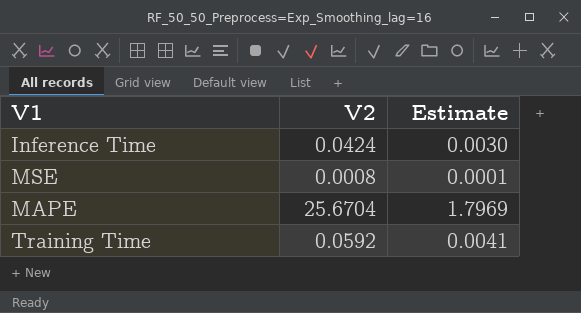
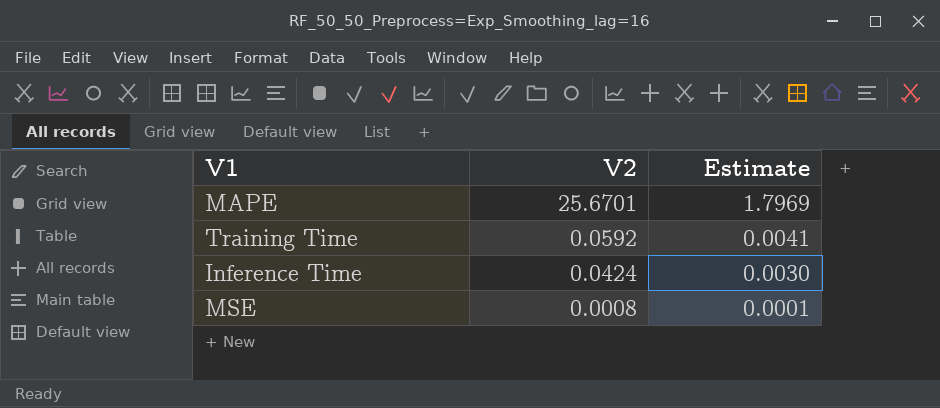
row order: none -> V2 descending
MAPE | V2: 25.6704 -> 25.6701

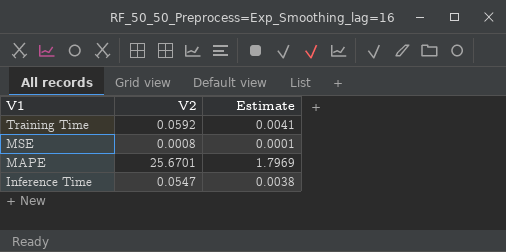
row order: V2 descending -> V1 descending
Inference Time | V2: 0.0424 -> 0.0547
Inference Time | Estimate: 0.0030 -> 0.0038

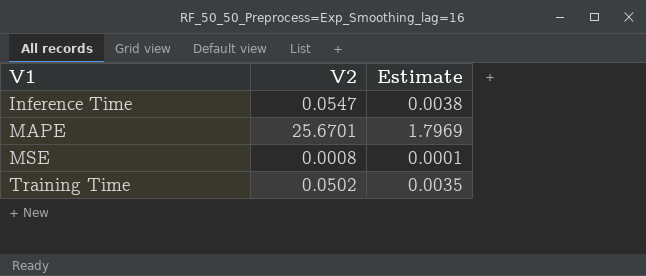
row order: V1 descending -> V1 ascending
Training Time | V2: 0.0592 -> 0.0502
Training Time | Estimate: 0.0041 -> 0.0035

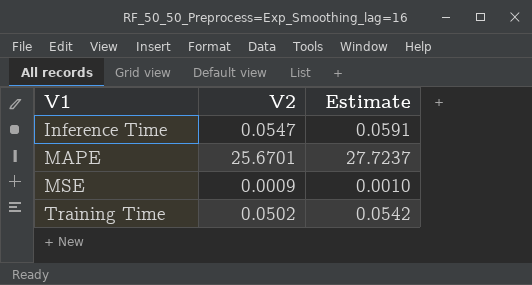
column Estimate | formula: [V2] * 0.07 -> [V2] * 1.08
MSE | V2: 0.0008 -> 0.0009

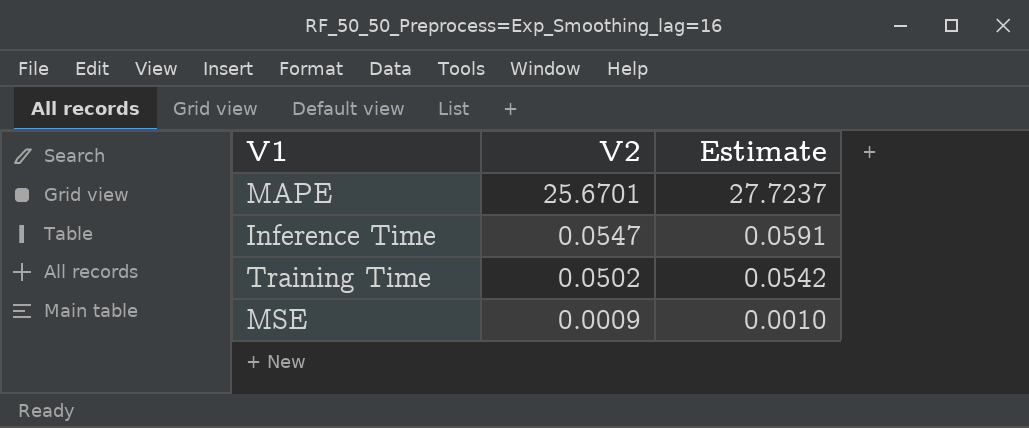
row order: V1 ascending -> V2 descending

